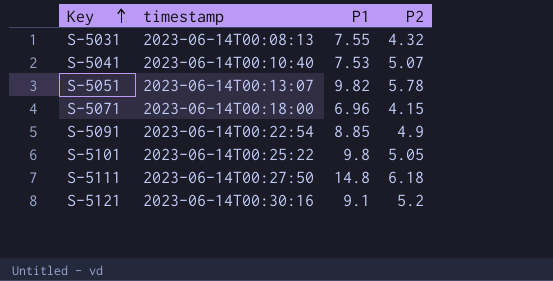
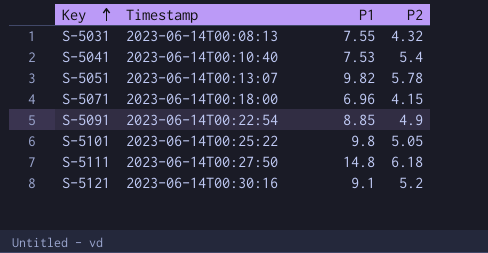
column name: timestamp -> Timestamp
S-5041 | P2: 5.07 -> 5.4

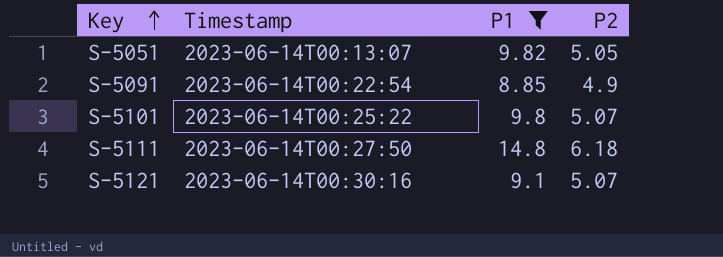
filter: none -> P1 >= 8.85
S-5051 | P2: 5.78 -> 5.05
S-5101 | P2: 5.05 -> 5.07
S-5121 | P2: 5.2 -> 5.07

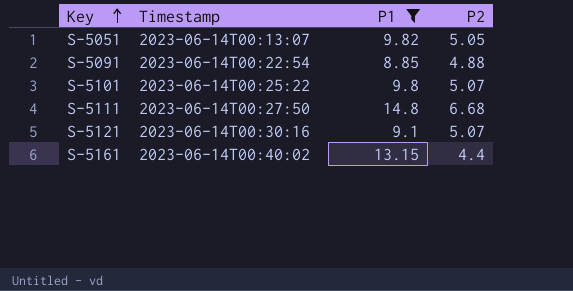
S-5091 | P2: 4.9 -> 4.88
S-5111 | P2: 6.18 -> 6.68
row S-5161: none -> 2023-06-14T00:40:02 | 13.15 | 4.4

